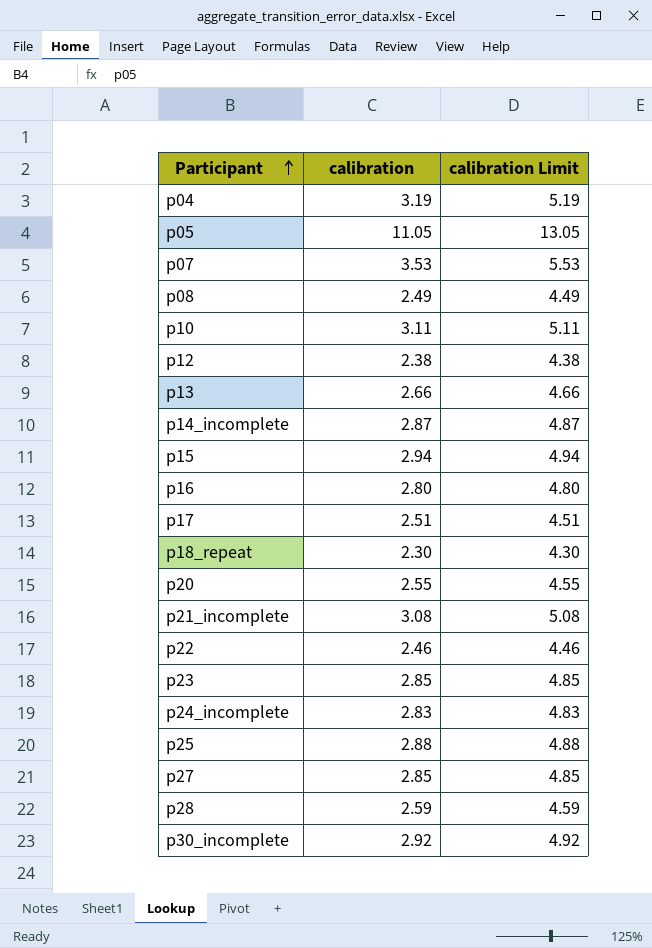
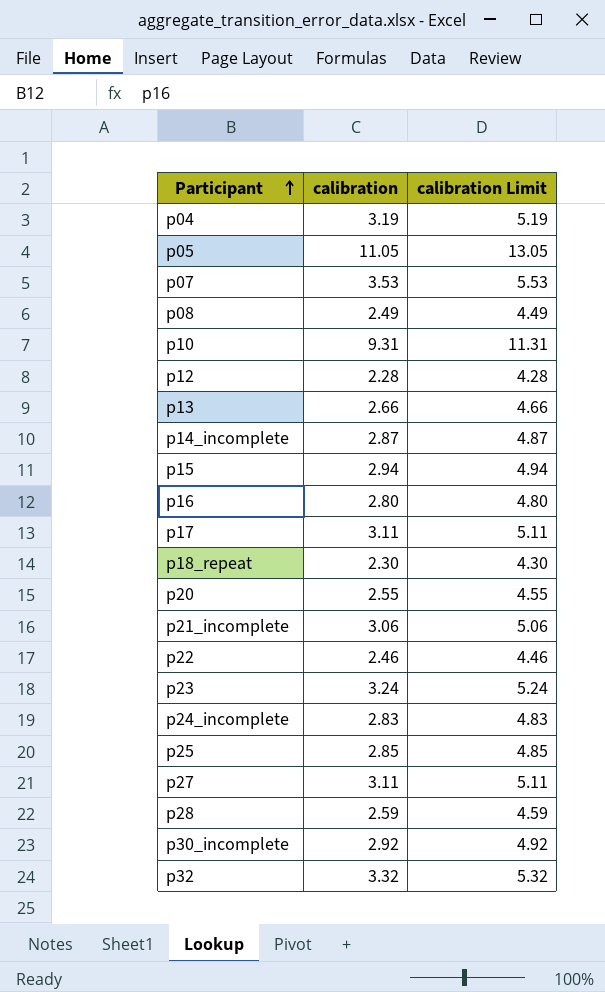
p10 | calibration: 3.11 -> 9.31
p10 | calibration Limit: 5.11 -> 11.31
p12 | calibration: 2.38 -> 2.28
p12 | calibration Limit: 4.38 -> 4.28
p17 | calibration: 2.51 -> 3.11
p17 | calibration Limit: 4.51 -> 5.11
p21_incomplete | calibration: 3.08 -> 3.06
p21_incomplete | calibration Limit: 5.08 -> 5.06
p23 | calibration: 2.85 -> 3.24
p23 | calibration Limit: 4.85 -> 5.24
p25 | calibration: 2.88 -> 2.85
p25 | calibration Limit: 4.88 -> 4.85
p27 | calibration: 2.85 -> 3.11
p27 | calibration Limit: 4.85 -> 5.11
row p32: none -> 3.32 | 5.32

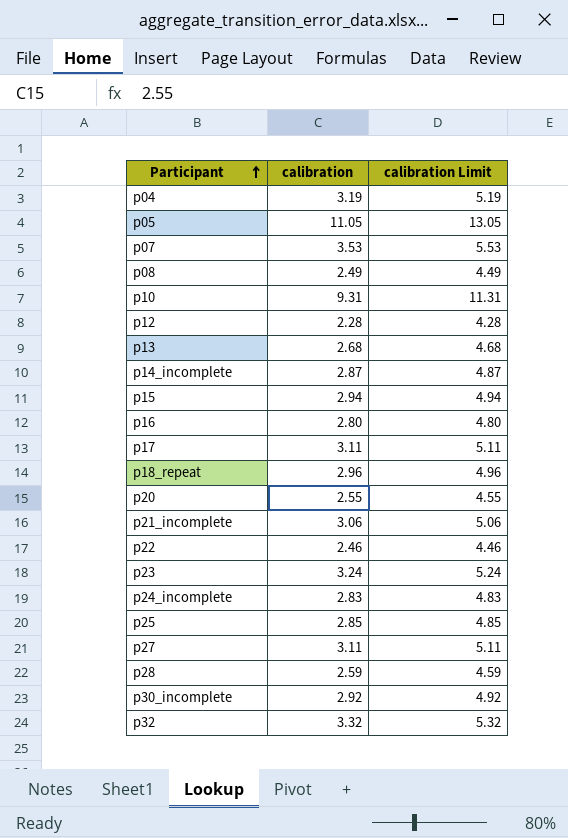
p13 | calibration: 2.66 -> 2.68
p13 | calibration Limit: 4.66 -> 4.68
p18_repeat | calibration: 2.30 -> 2.96
p18_repeat | calibration Limit: 4.30 -> 4.96

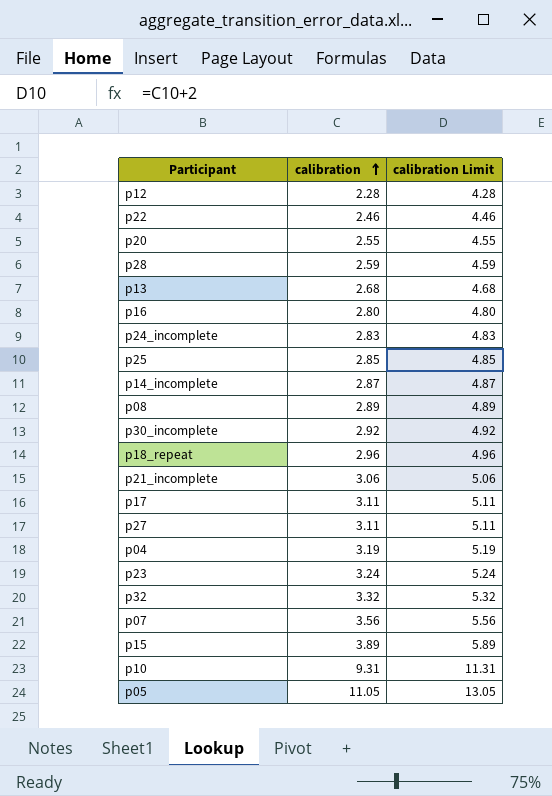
row order: Participant ascending -> calibration ascending
p08 | calibration: 2.49 -> 2.89
p08 | calibration Limit: 4.49 -> 4.89
p07 | calibration: 3.53 -> 3.56
p07 | calibration Limit: 5.53 -> 5.56
p15 | calibration: 2.94 -> 3.89
p15 | calibration Limit: 4.94 -> 5.89

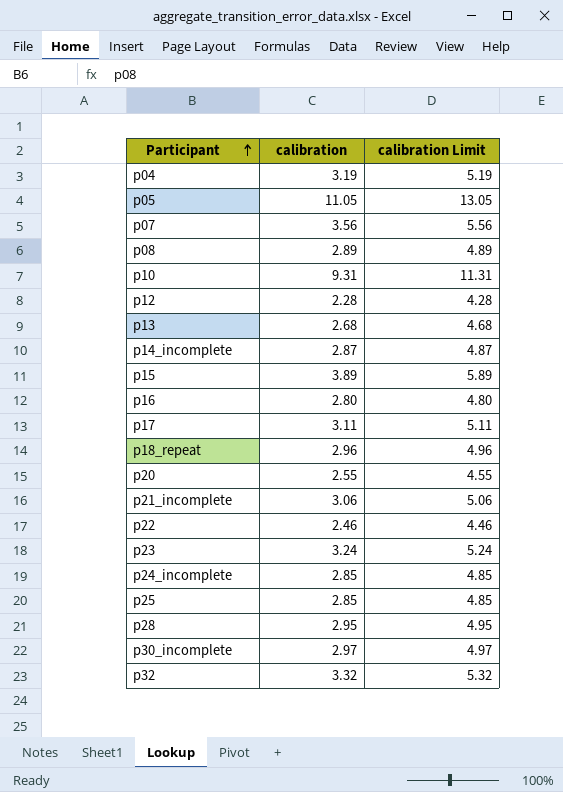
row order: calibration ascending -> Participant ascending
row p27: 3.11 | 5.11 -> none
p24_incomplete | calibration: 2.83 -> 2.85
p24_incomplete | calibration Limit: 4.83 -> 4.85
p28 | calibration: 2.59 -> 2.95
p28 | calibration Limit: 4.59 -> 4.95
p30_incomplete | calibration: 2.92 -> 2.97
p30_incomplete | calibration Limit: 4.92 -> 4.97

